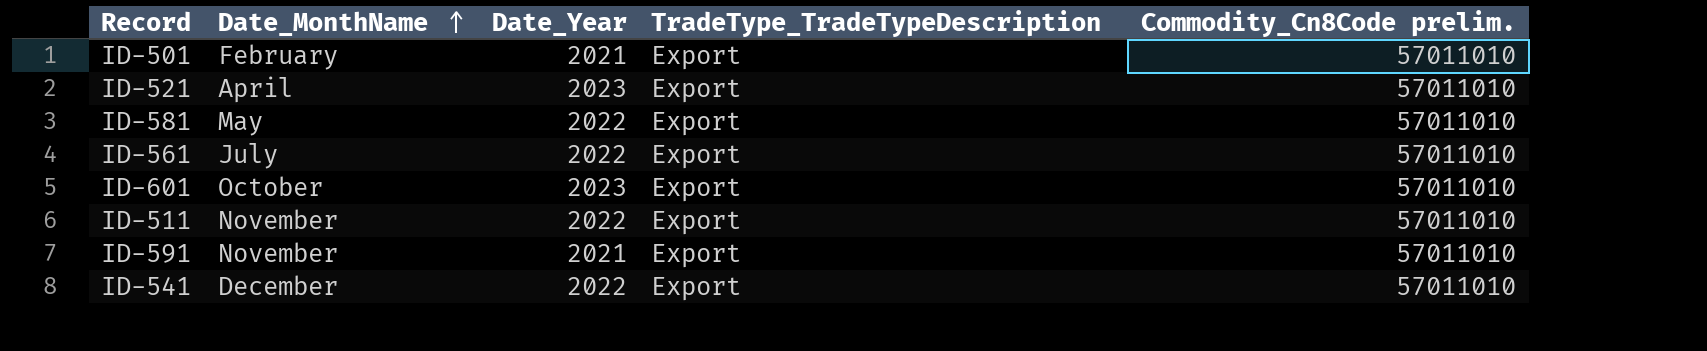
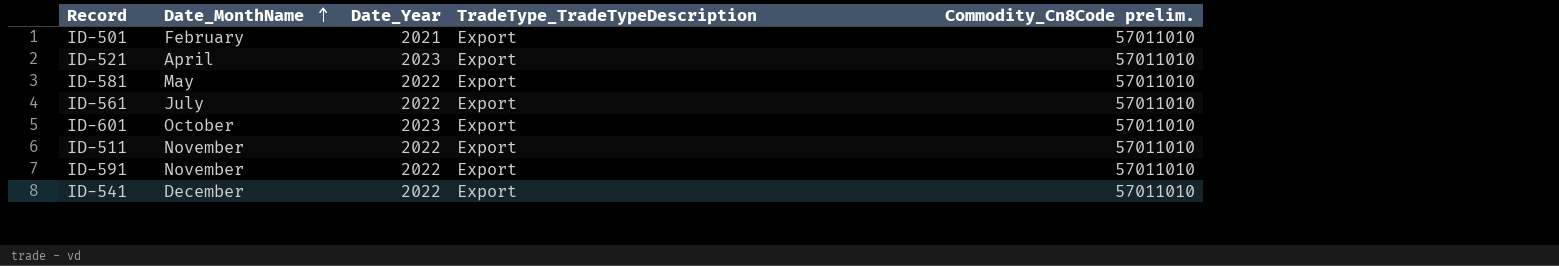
ID-591 | Date_Year: 2021 -> 2022

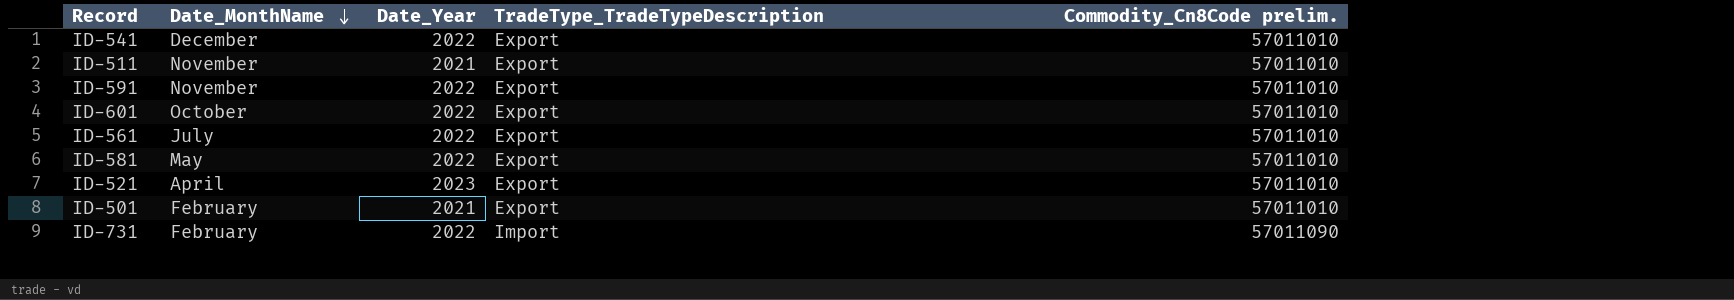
row order: Date_MonthName ascending -> Date_MonthName descending
ID-511 | Date_Year: 2022 -> 2021
ID-601 | Date_Year: 2023 -> 2022
row ID-731: none -> February | 2022 | Import | 57011090

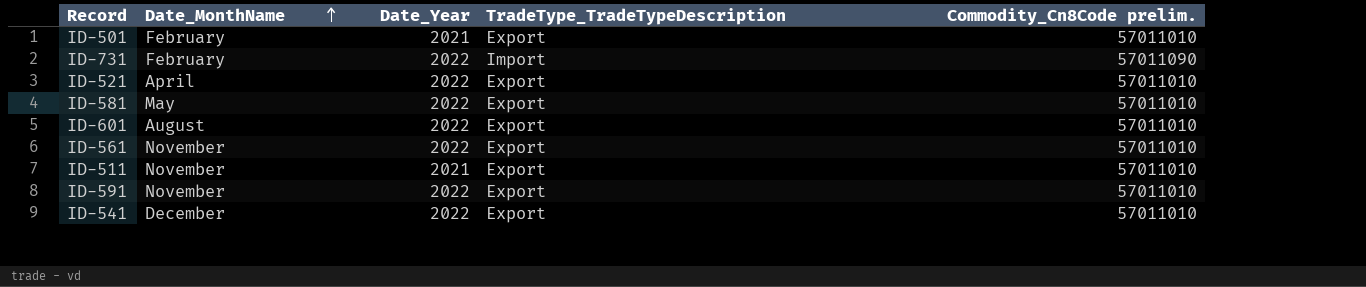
row order: Date_MonthName descending -> Date_MonthName ascending
ID-521 | Date_Year: 2023 -> 2022
ID-601 | Date_MonthName: October -> August
ID-561 | Date_MonthName: July -> November

